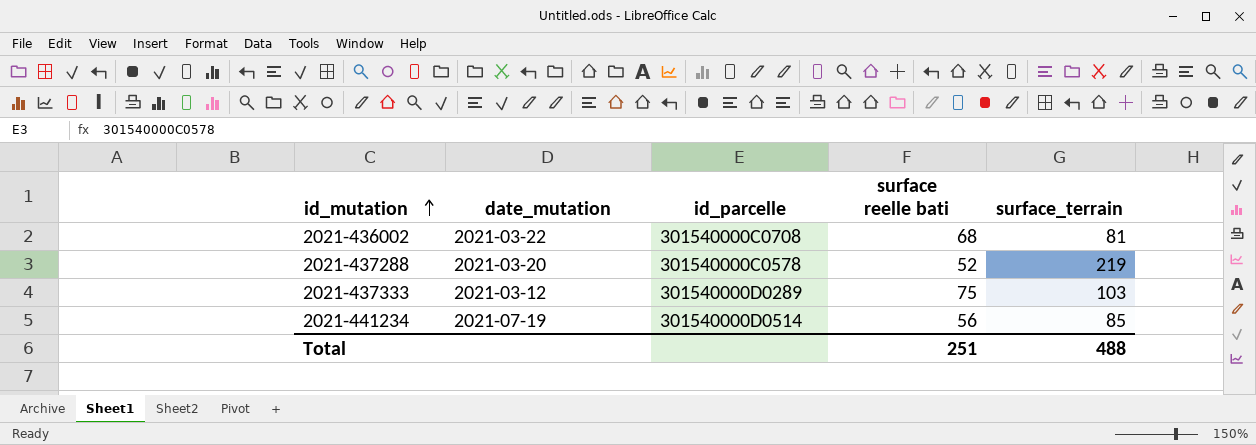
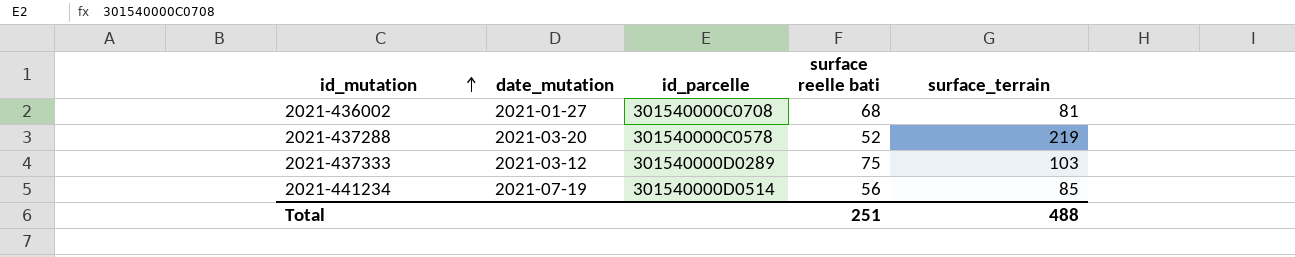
2021-436002 | date_mutation: 2021-03-22 -> 2021-01-27

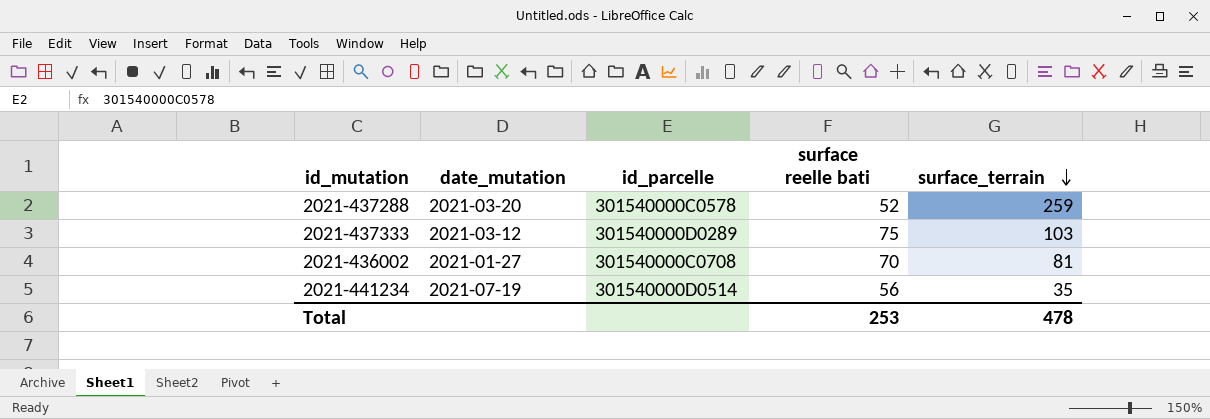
row order: id_mutation ascending -> surface_terrain descending
2021-437288 | surface_terrain: 219 -> 259
2021-436002 | surface reelle bati: 68 -> 70
2021-441234 | surface_terrain: 85 -> 35
Total | surface reelle bati: 251 -> 253
Total | surface_terrain: 488 -> 478

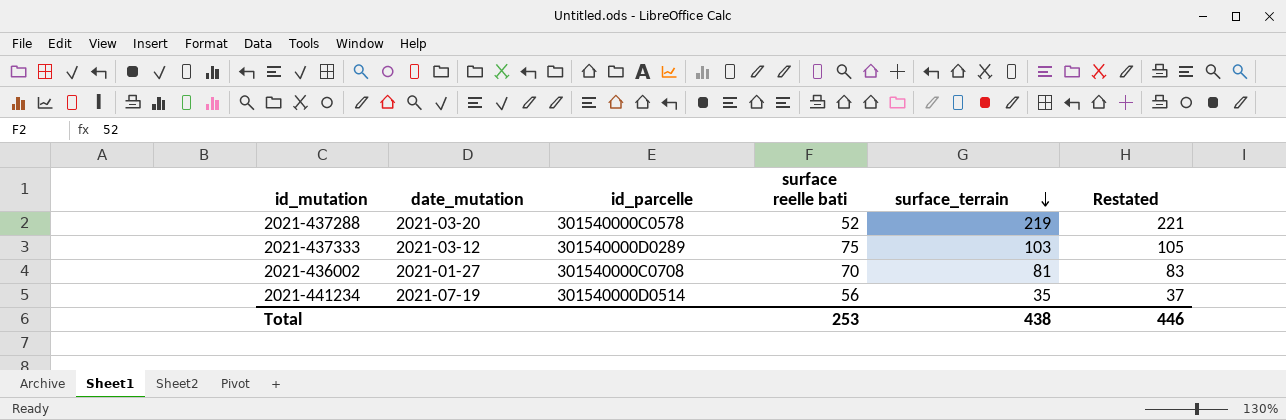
column Restated | formula: none -> [surface_terrain] + 2
2021-437288 | surface_terrain: 259 -> 219
Total | surface_terrain: 478 -> 438

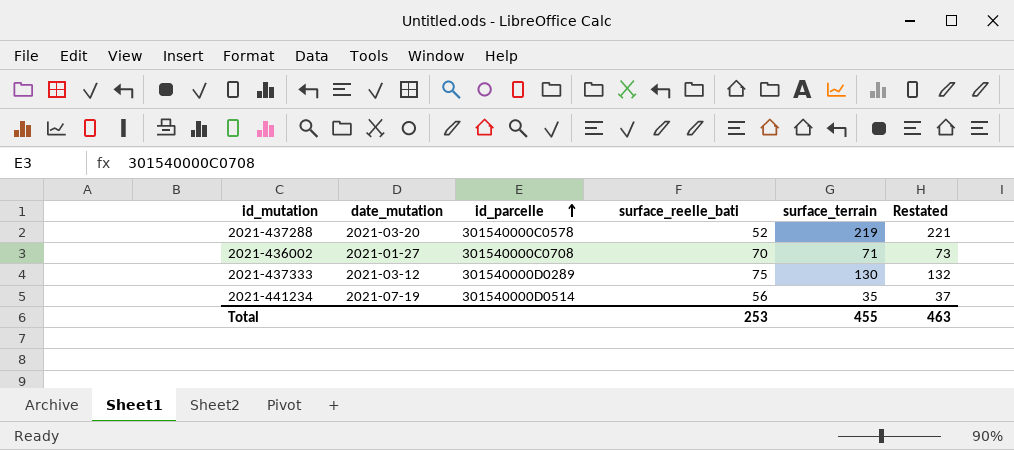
row order: surface_terrain descending -> id_parcelle ascending
column name: surface reelle bati -> surface_reelle_bati
2021-436002 | surface_terrain: 81 -> 71
2021-436002 | Restated: 83 -> 73
2021-437333 | surface_terrain: 103 -> 130
2021-437333 | Restated: 105 -> 132
Total | surface_terrain: 438 -> 455
Total | Restated: 446 -> 463

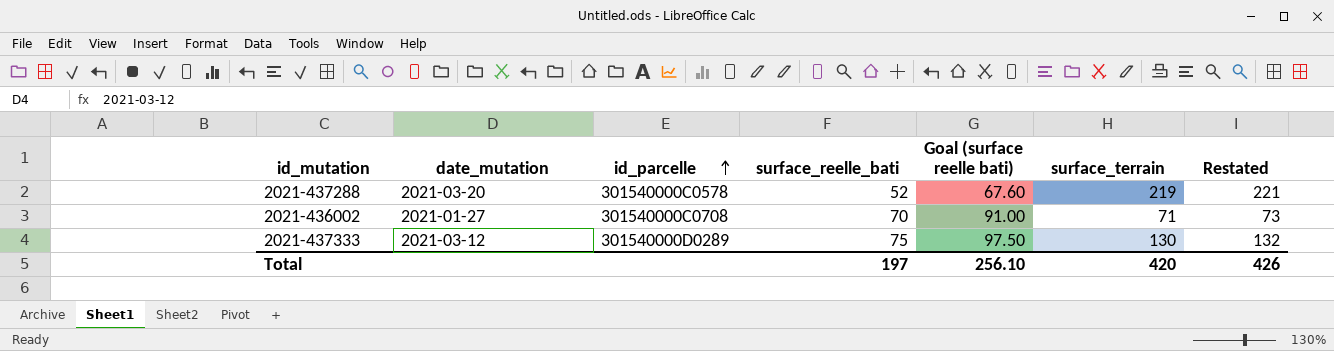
column Goal (surface reelle bati) | formula: none -> [surface_reelle_bati] * 1.3
row 2021-441234: 2021-07-19 | 301540000D0514 | 56 | 35 | 37 -> none
Total | surface_reelle_bati: 253 -> 197
Total | surface_terrain: 455 -> 420
Total | Restated: 463 -> 426

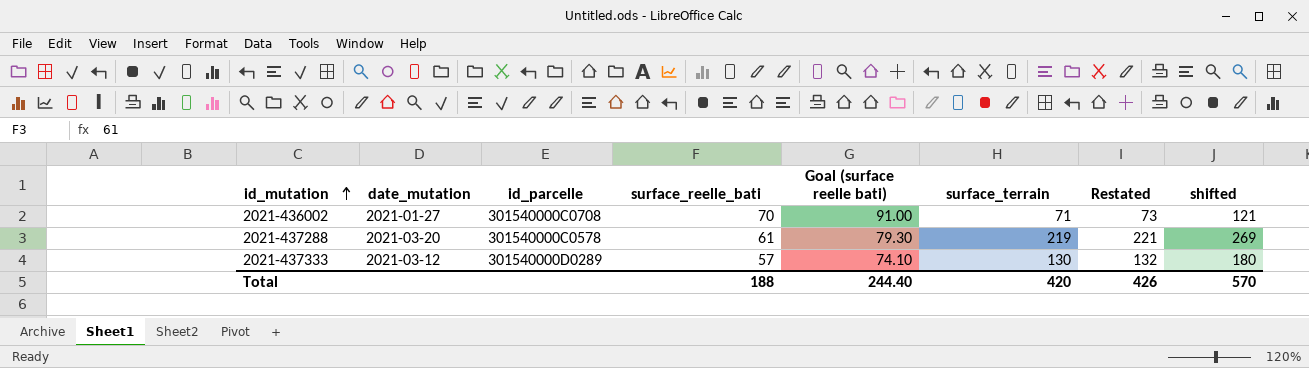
row order: id_parcelle ascending -> id_mutation ascending
column shifted | formula: none -> [surface_terrain] + 50
2021-437288 | surface_reelle_bati: 52 -> 61
2021-437288 | Goal (surface reelle bati): 67.60 -> 79.30
2021-437333 | surface_reelle_bati: 75 -> 57
2021-437333 | Goal (surface reelle bati): 97.50 -> 74.10
Total | surface_reelle_bati: 197 -> 188
Total | Goal (surface reelle bati): 256.10 -> 244.40

